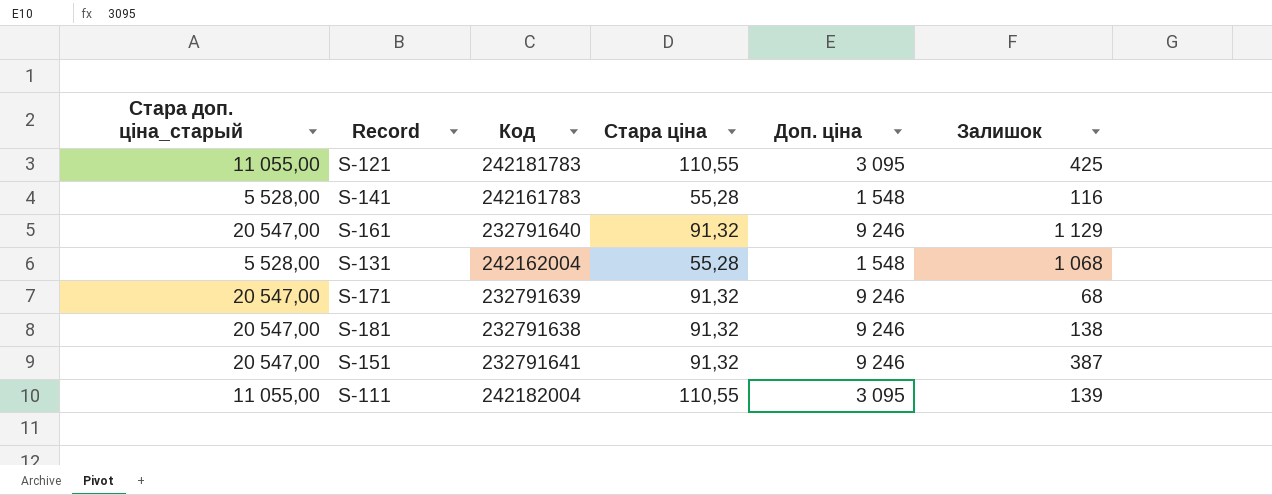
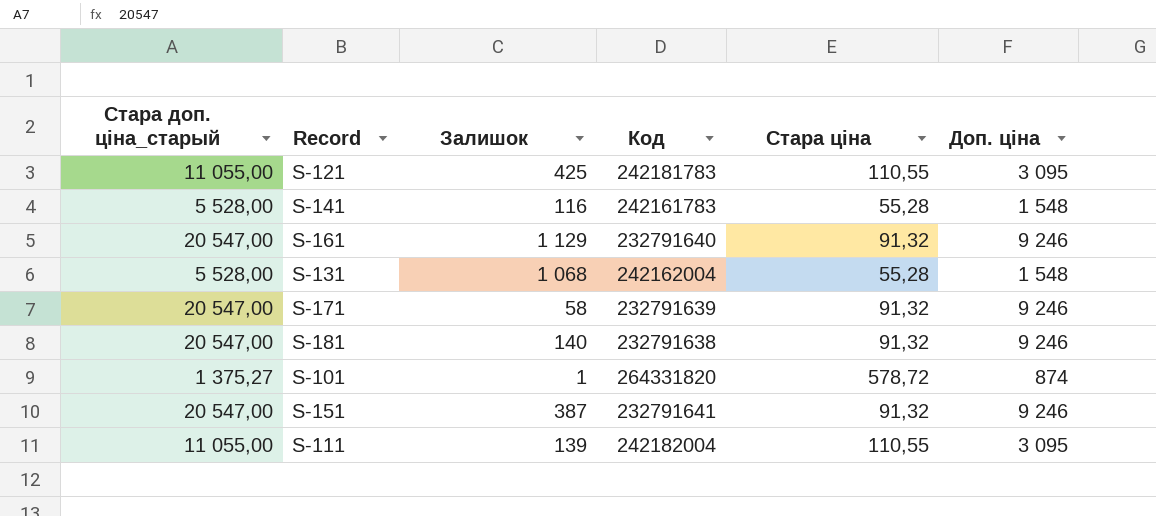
column Залишок | position: 6 -> 3
S-171 | Залишок: 68 -> 58
S-181 | Залишок: 138 -> 140
row S-101: none -> 1 375,27 | 1 | 264331820 | 578,72 | 874

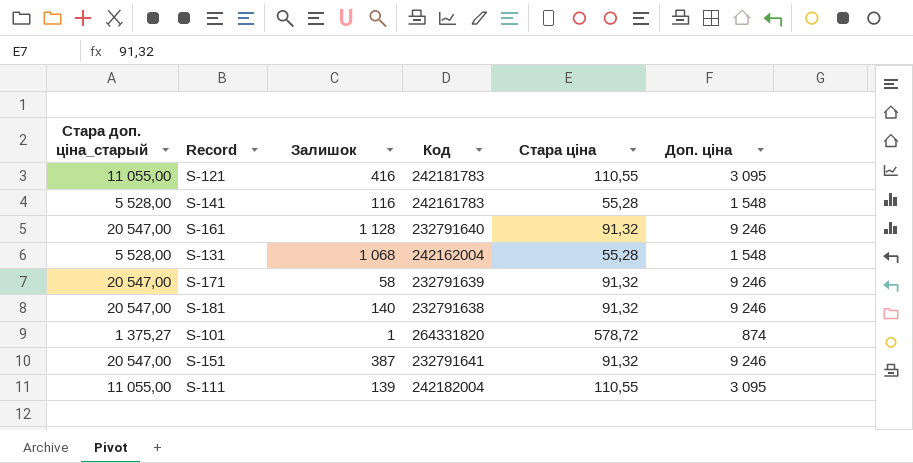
S-121 | Залишок: 425 -> 416
S-161 | Залишок: 1 129 -> 1 128

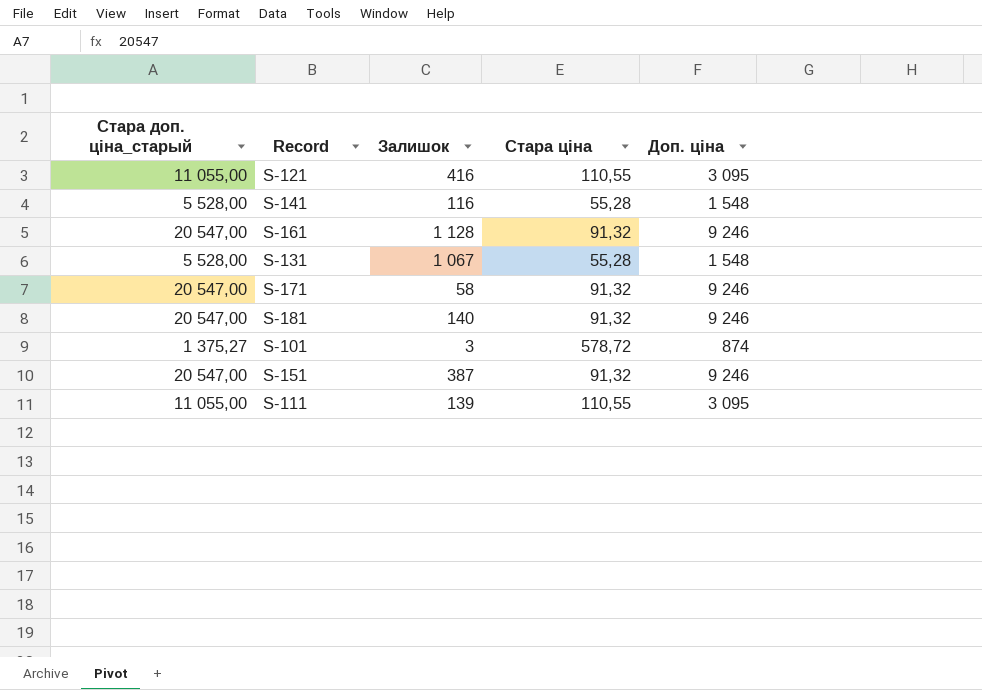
column Код | position: 4 -> none
S-131 | Залишок: 1 068 -> 1 067
S-101 | Залишок: 1 -> 3

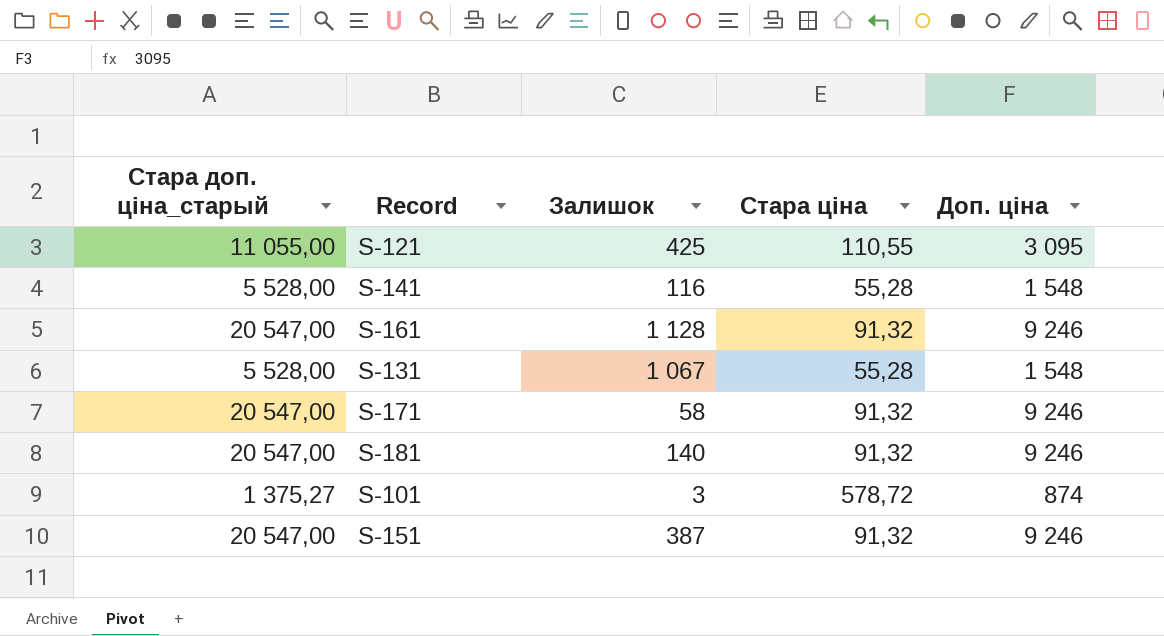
row S-111: 11 055,00 | 139 | 110,55 | 3 095 -> none
S-121 | Залишок: 416 -> 425

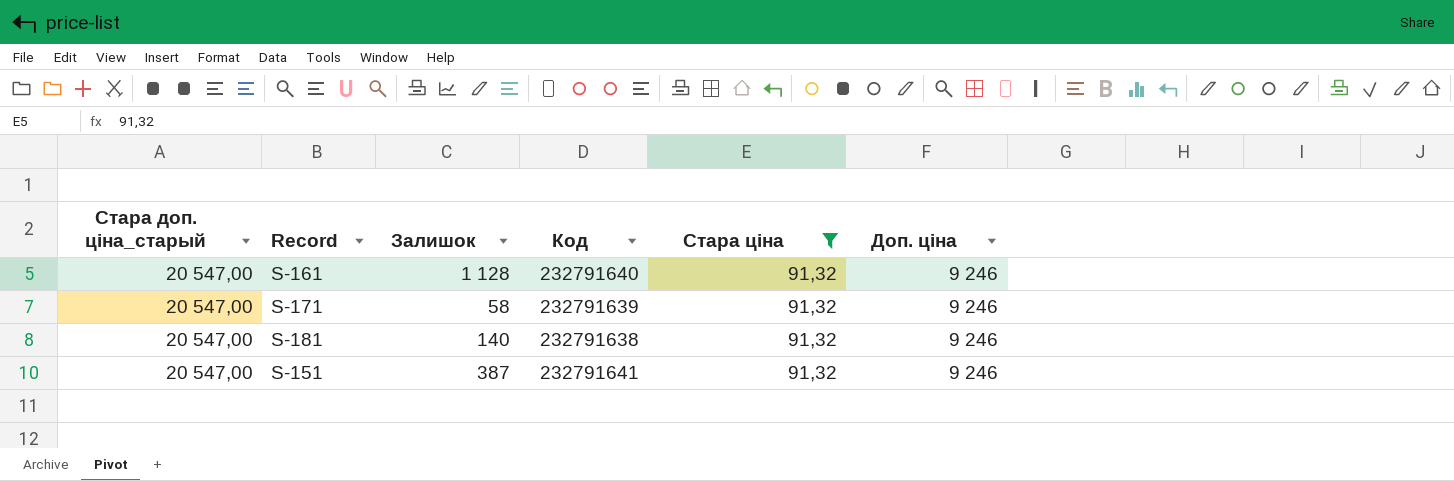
filter: none -> Стара ціна = 91,32
column Код | position: none -> 4

